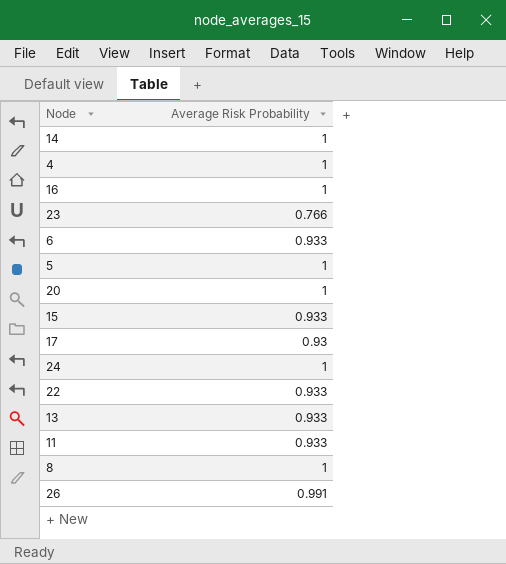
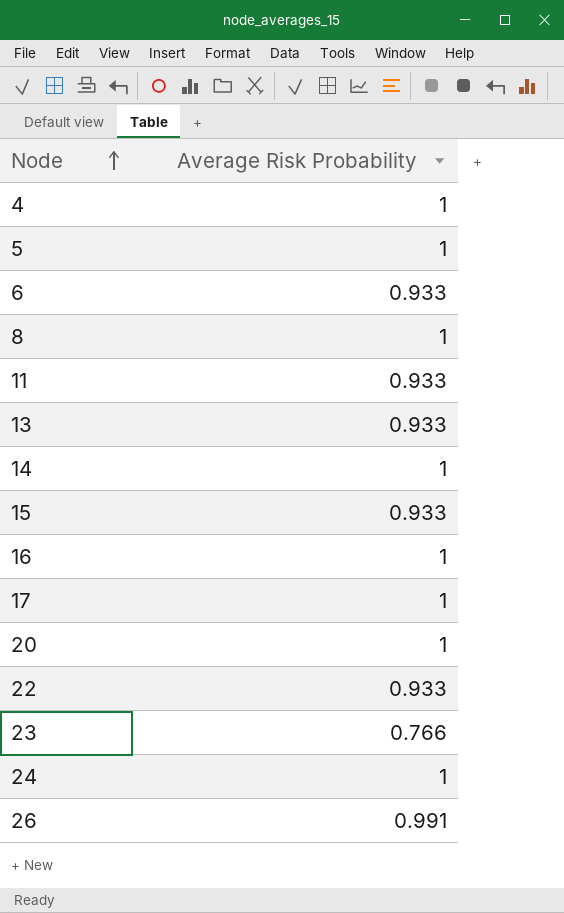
row order: none -> Node ascending
17 | Average Risk Probability: 0.93 -> 1

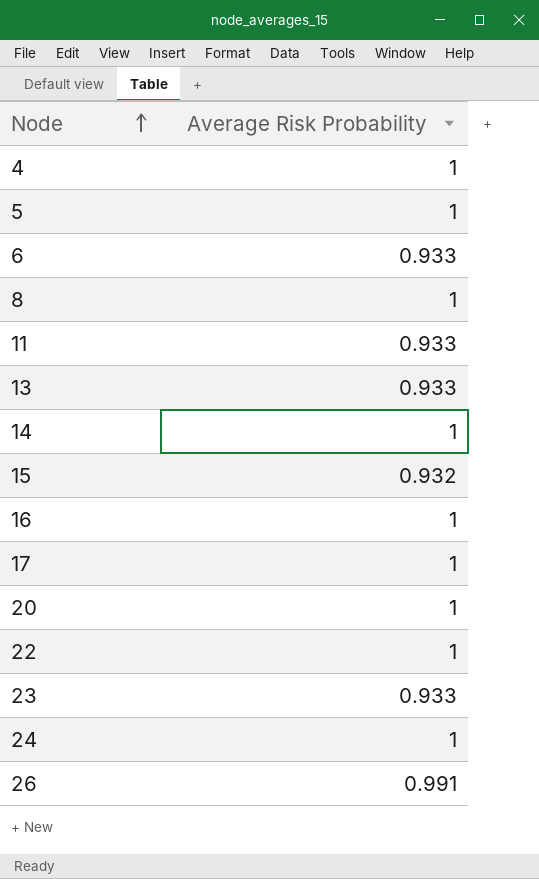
15 | Average Risk Probability: 0.933 -> 0.932
22 | Average Risk Probability: 0.933 -> 1
23 | Average Risk Probability: 0.766 -> 0.933

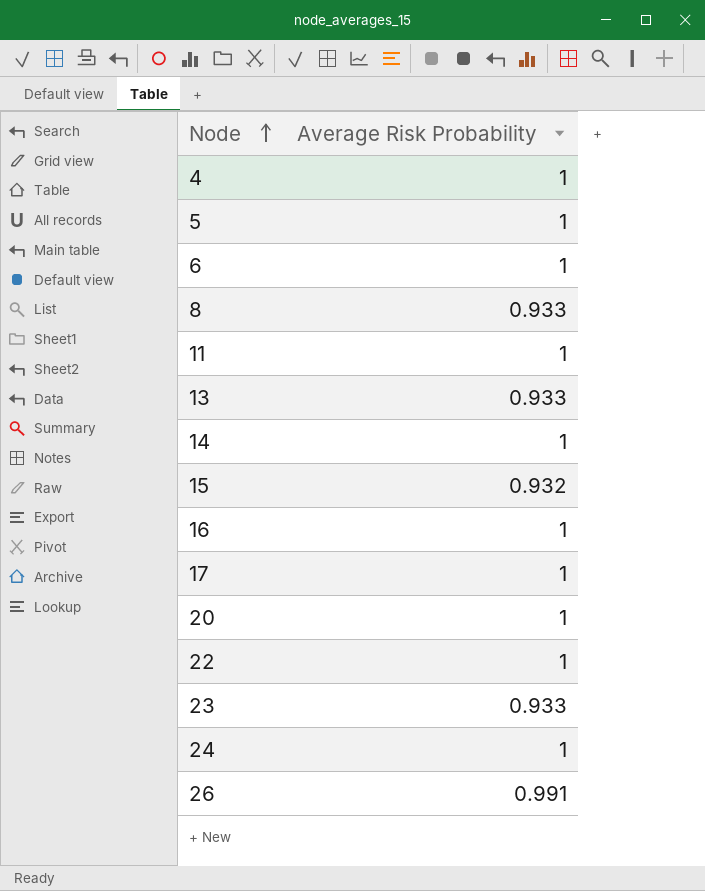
6 | Average Risk Probability: 0.933 -> 1
8 | Average Risk Probability: 1 -> 0.933
11 | Average Risk Probability: 0.933 -> 1

